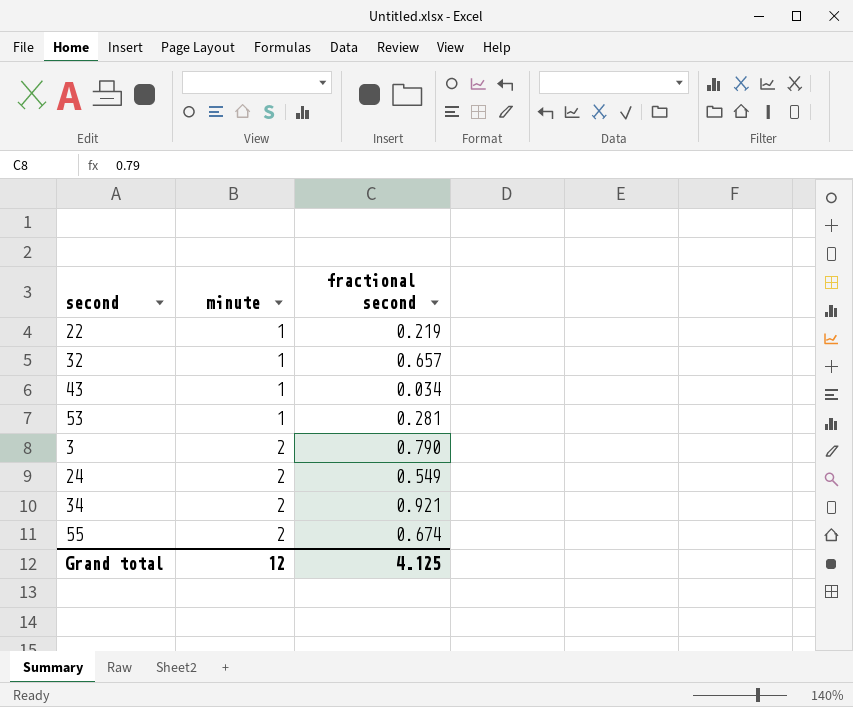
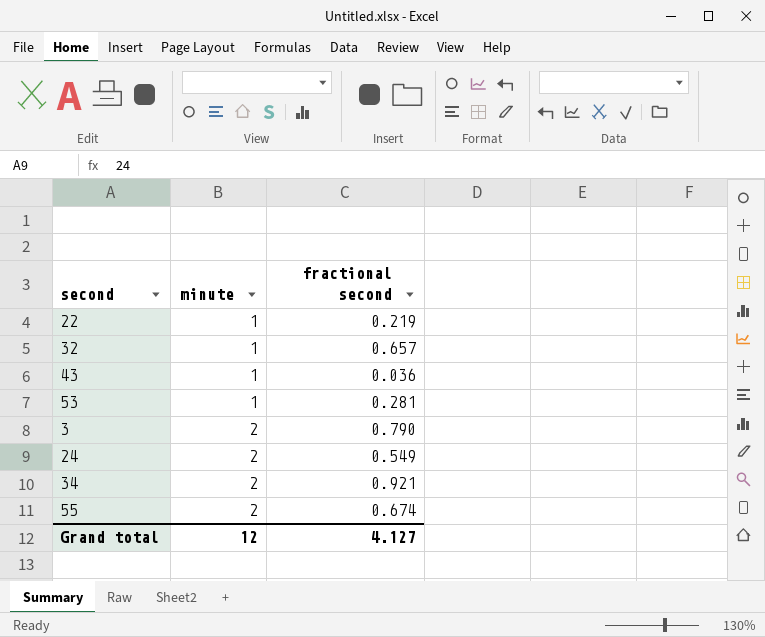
43 | fractional second: 0.034 -> 0.036
Grand total | fractional second: 4.125 -> 4.127

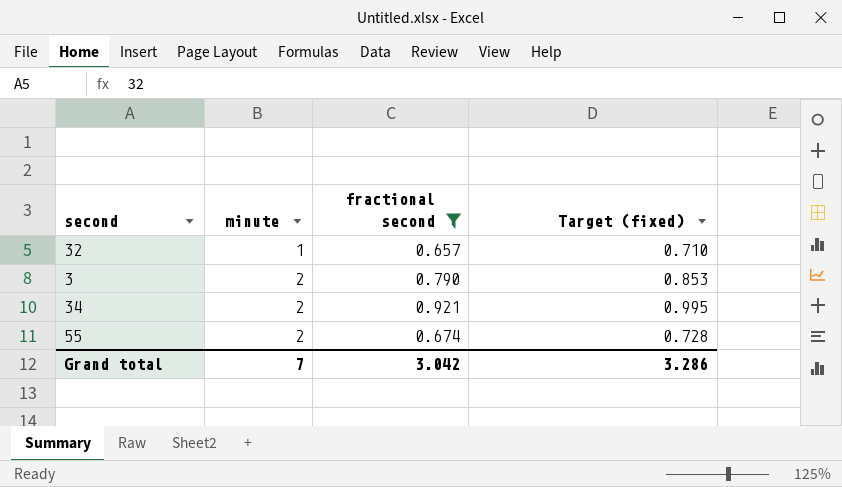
filter: none -> fractional second >= 0.657
column Target (fixed) | formula: none -> [fractional second] * 1.08
Grand total | minute: 12 -> 7
Grand total | fractional second: 4.127 -> 3.042

